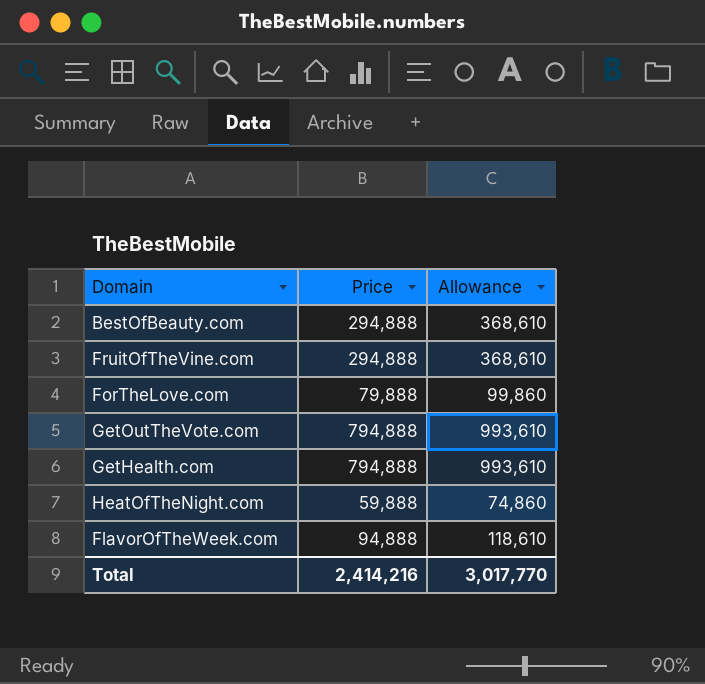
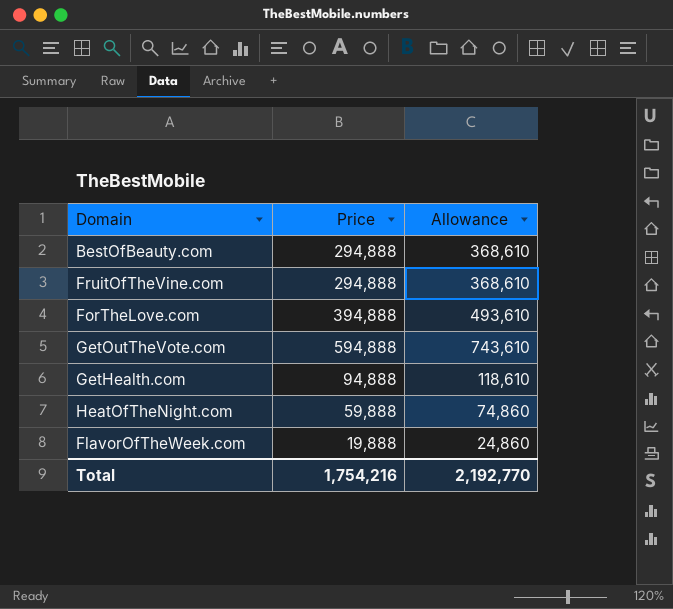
ForTheLove.com | Price: 79,888 -> 394,888
ForTheLove.com | Allowance: 99,860 -> 493,610
GetOutTheVote.com | Price: 794,888 -> 594,888
GetOutTheVote.com | Allowance: 993,610 -> 743,610
GetHealth.com | Price: 794,888 -> 94,888
GetHealth.com | Allowance: 993,610 -> 118,610
FlavorOfTheWeek.com | Price: 94,888 -> 19,888
FlavorOfTheWeek.com | Allowance: 118,610 -> 24,860
Total | Price: 2,414,216 -> 1,754,216
Total | Allowance: 3,017,770 -> 2,192,770

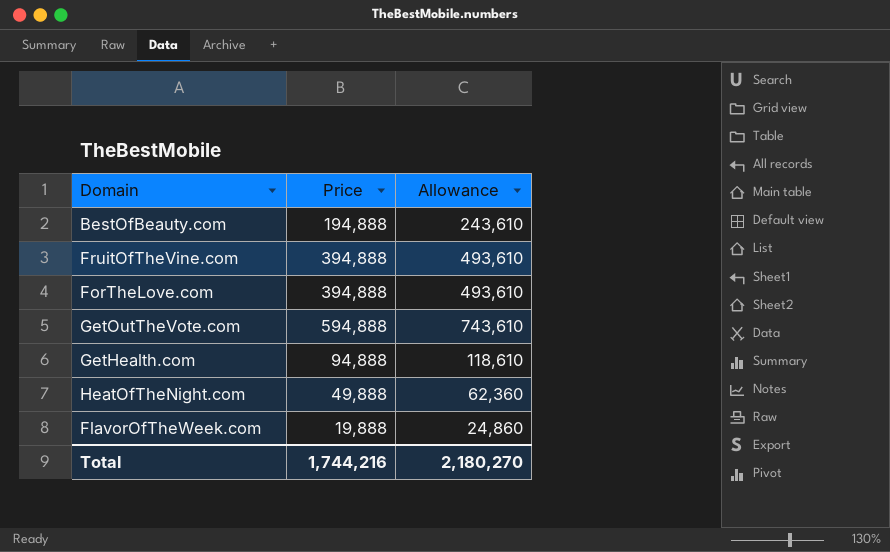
BestOfBeauty.com | Price: 294,888 -> 194,888
BestOfBeauty.com | Allowance: 368,610 -> 243,610
FruitOfTheVine.com | Price: 294,888 -> 394,888
FruitOfTheVine.com | Allowance: 368,610 -> 493,610
HeatOfTheNight.com | Price: 59,888 -> 49,888
HeatOfTheNight.com | Allowance: 74,860 -> 62,360
Total | Price: 1,754,216 -> 1,744,216
Total | Allowance: 2,192,770 -> 2,180,270

